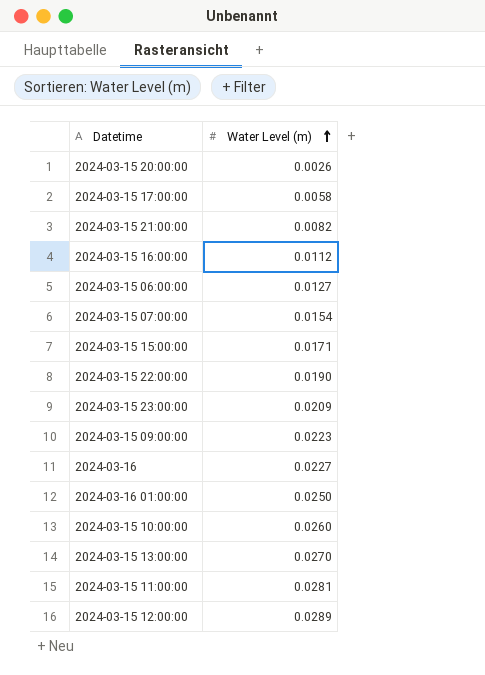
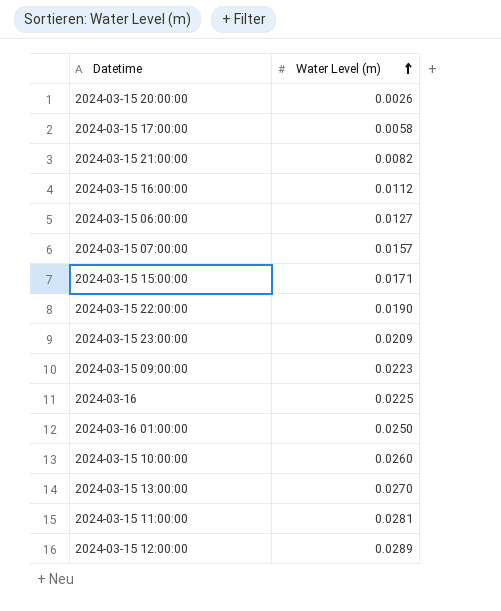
2024-03-15 07:00:00 | Water Level (m): 0.0154 -> 0.0157
2024-03-16 | Water Level (m): 0.0227 -> 0.0225

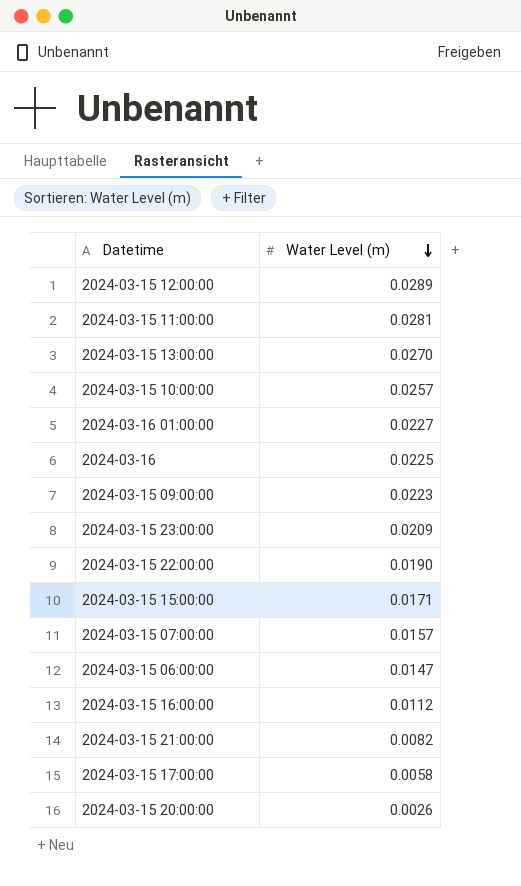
row order: Water Level (m) ascending -> Water Level (m) descending
2024-03-15 10:00:00 | Water Level (m): 0.0260 -> 0.0257
2024-03-16 01:00:00 | Water Level (m): 0.0250 -> 0.0227
2024-03-15 06:00:00 | Water Level (m): 0.0127 -> 0.0147

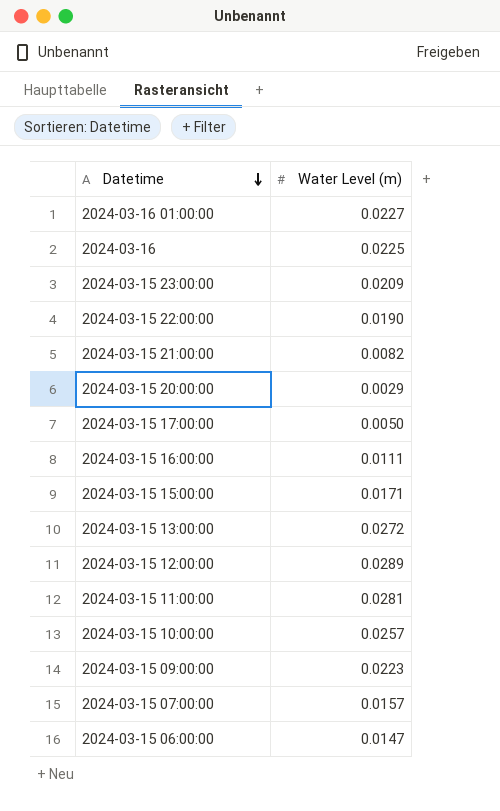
row order: Water Level (m) descending -> Datetime descending
2024-03-15 20:00:00 | Water Level (m): 0.0026 -> 0.0029
2024-03-15 17:00:00 | Water Level (m): 0.0058 -> 0.0050
2024-03-15 16:00:00 | Water Level (m): 0.0112 -> 0.0111
2024-03-15 13:00:00 | Water Level (m): 0.0270 -> 0.0272

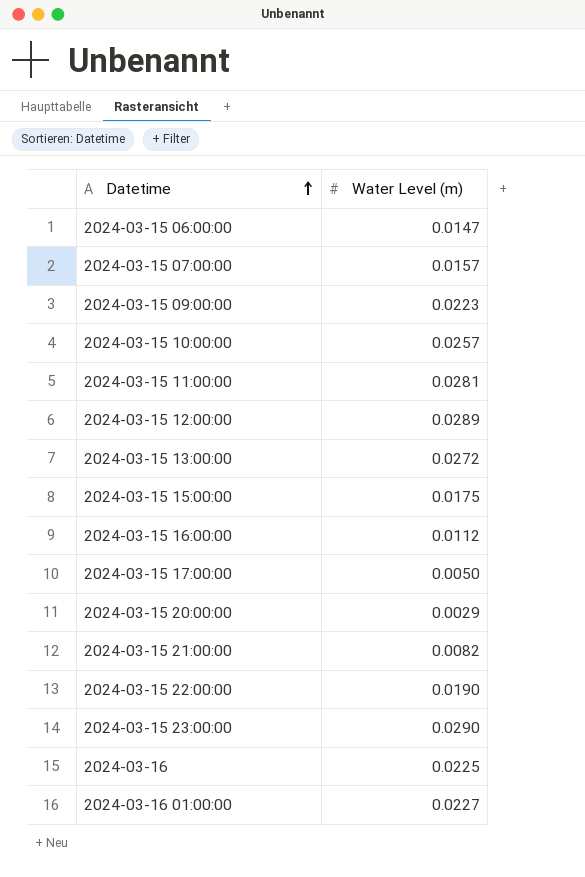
row order: Datetime descending -> Datetime ascending
2024-03-15 15:00:00 | Water Level (m): 0.0171 -> 0.0175
2024-03-15 16:00:00 | Water Level (m): 0.0111 -> 0.0112
2024-03-15 23:00:00 | Water Level (m): 0.0209 -> 0.0290

